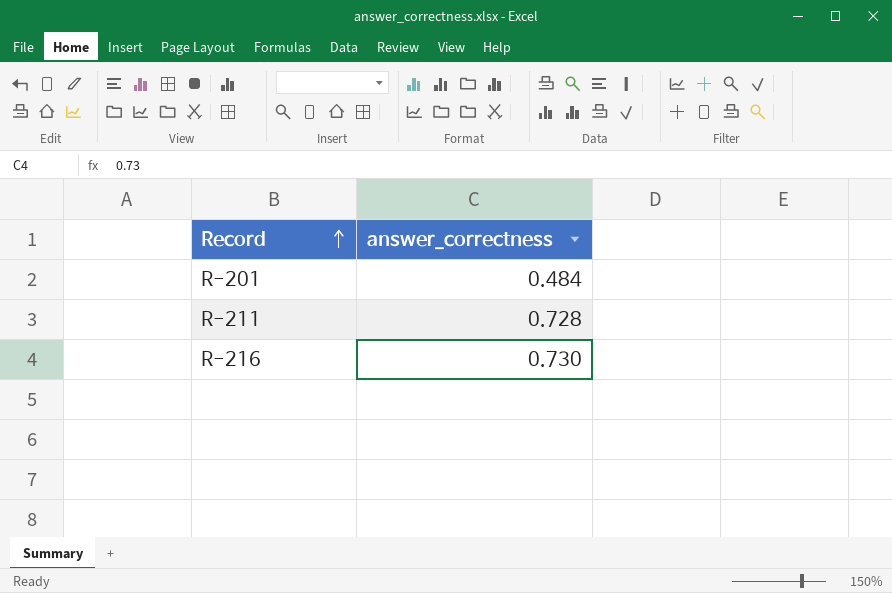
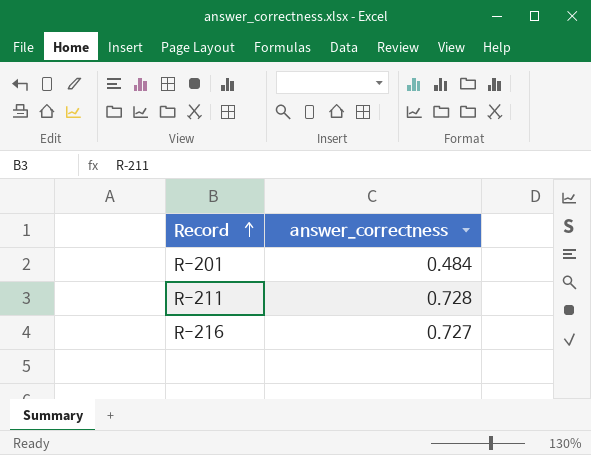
R-216 | answer_correctness: 0.730 -> 0.727

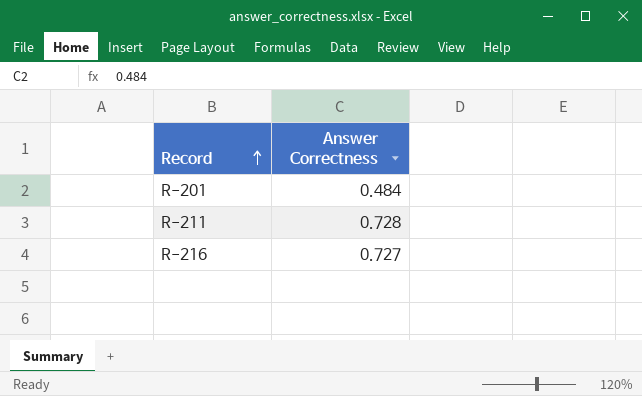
column name: answer_correctness -> Answer Correctness

